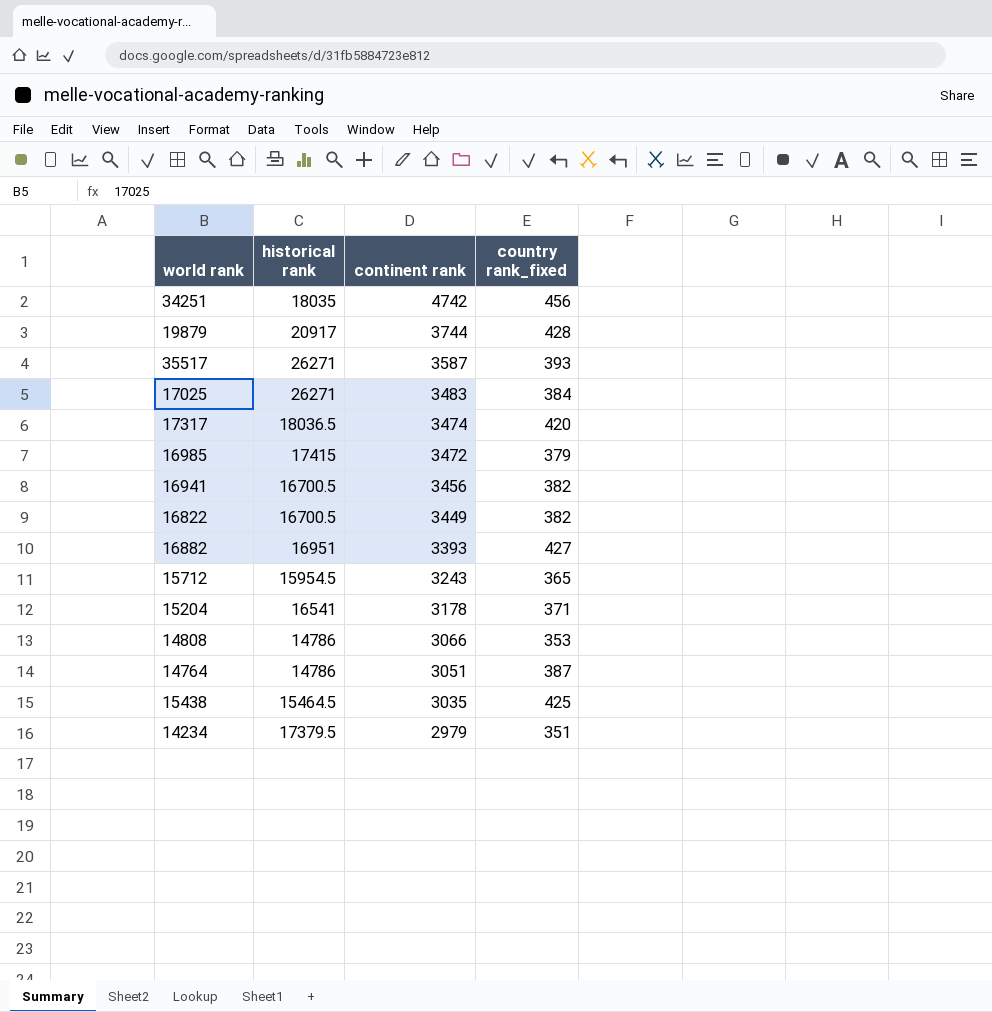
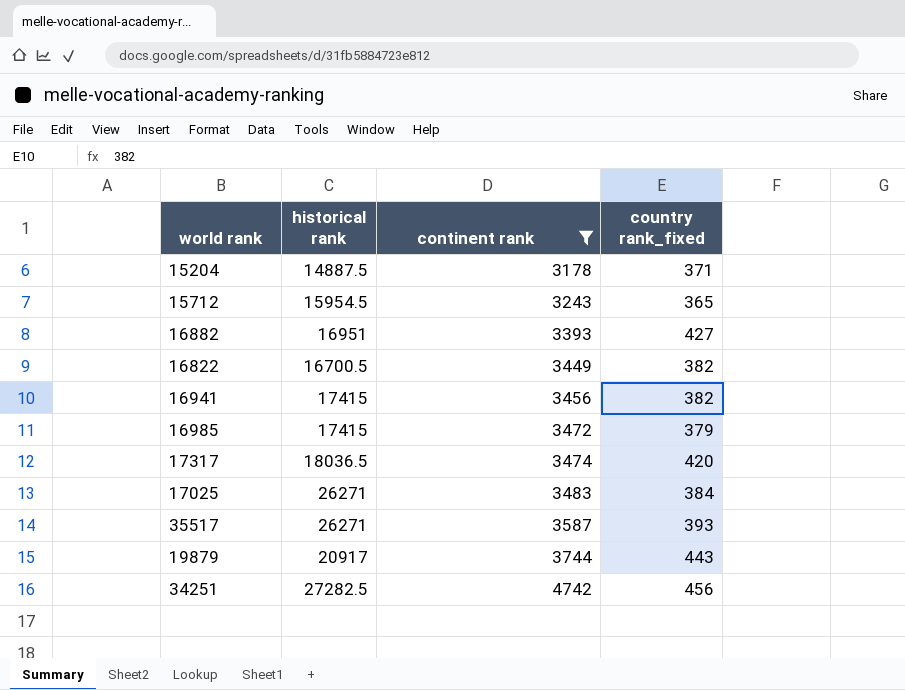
filter: none -> continent rank >= 3178
row order: continent rank descending -> continent rank ascending
15204 | historical rank: 16541 -> 14887.5
16941 | historical rank: 16700.5 -> 17415
19879 | country rank_fixed: 428 -> 443
34251 | historical rank: 18035 -> 27282.5

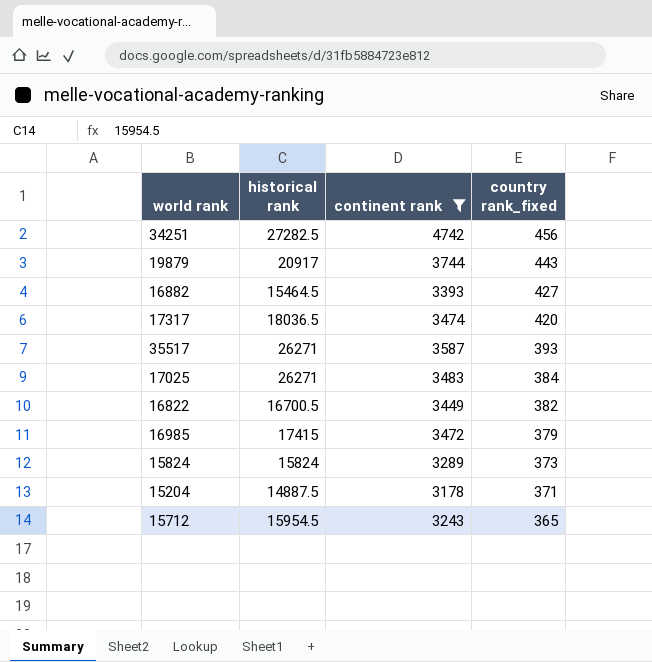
row order: continent rank ascending -> country rank_fixed descending
row 16941: 17415 | 3456 | 382 -> none
16882 | historical rank: 16951 -> 15464.5
row 15824: none -> 15824 | 3289 | 373

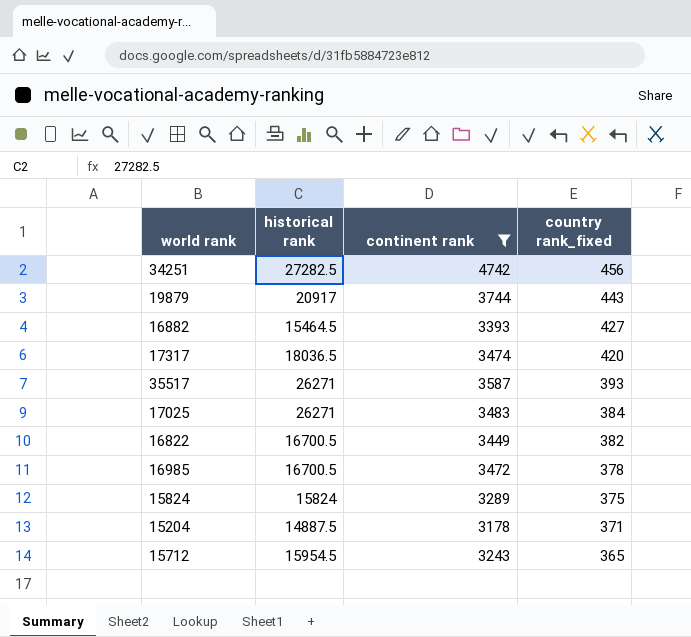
16985 | historical rank: 17415 -> 16700.5
16985 | country rank_fixed: 379 -> 378
15824 | country rank_fixed: 373 -> 375

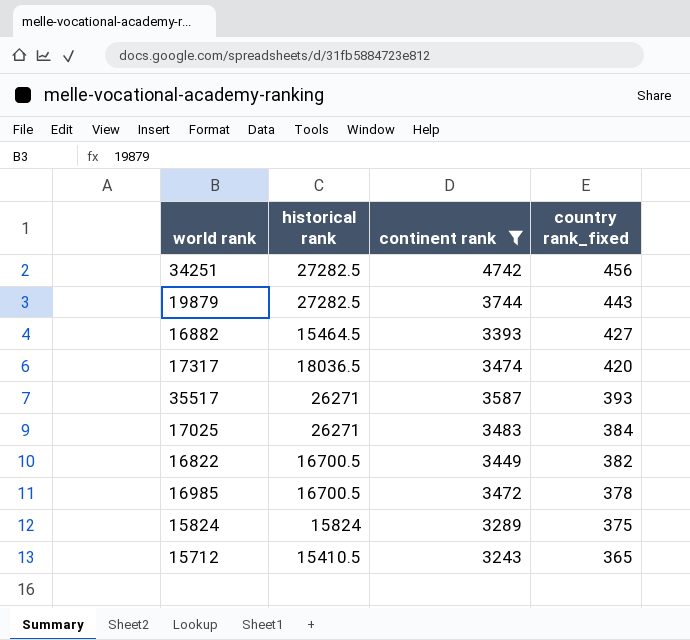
row 15204: 14887.5 | 3178 | 371 -> none
19879 | historical rank: 20917 -> 27282.5
15712 | historical rank: 15954.5 -> 15410.5

